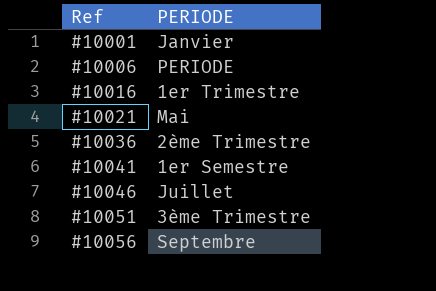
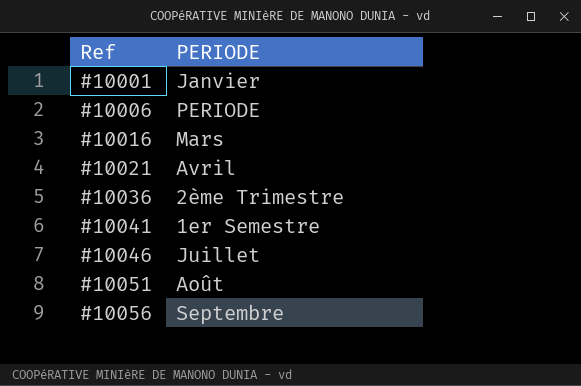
#10016 | PERIODE: 1er Trimestre -> Mars
#10021 | PERIODE: Mai -> Avril
#10051 | PERIODE: 3ème Trimestre -> Août

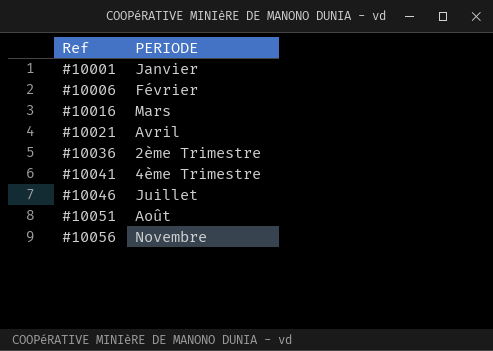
#10006 | PERIODE: PERIODE -> Février
#10041 | PERIODE: 1er Semestre -> 4ème Trimestre
#10056 | PERIODE: Septembre -> Novembre

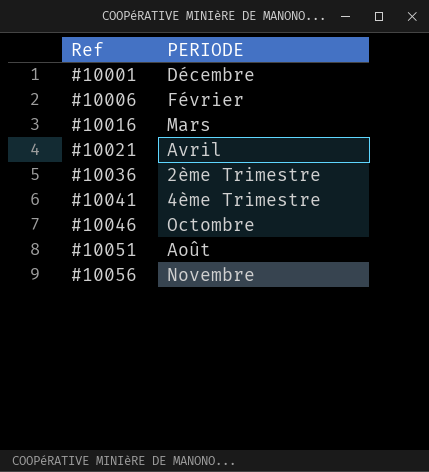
#10001 | PERIODE: Janvier -> Décembre
#10046 | PERIODE: Juillet -> Octombre

